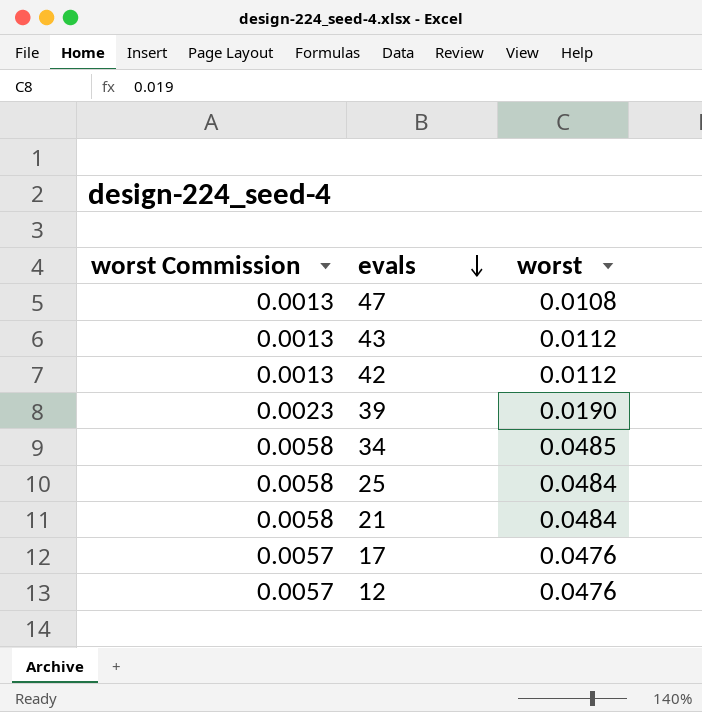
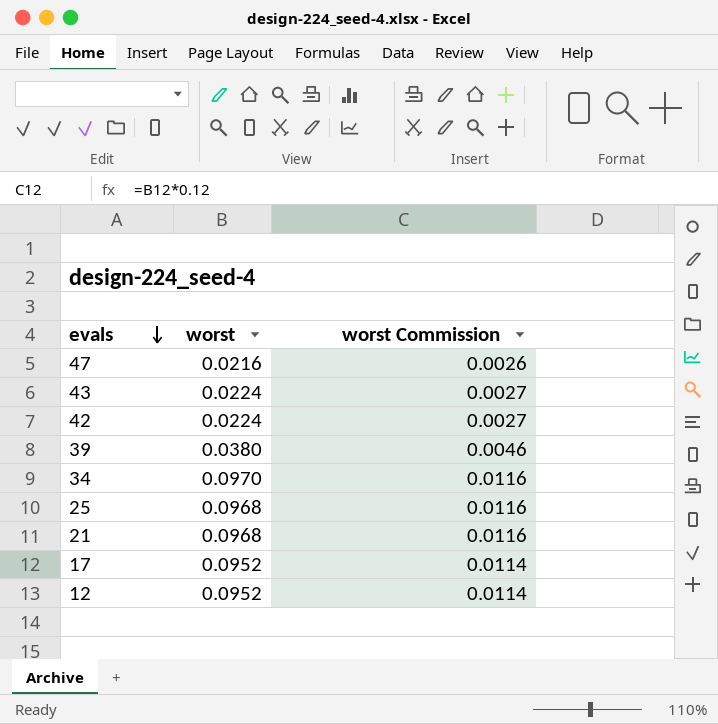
column worst Commission | position: 1 -> 3
47 | worst: 0.0108 -> 0.0216
47 | worst Commission: 0.0013 -> 0.0026
43 | worst: 0.0112 -> 0.0224
43 | worst Commission: 0.0013 -> 0.0027
42 | worst: 0.0112 -> 0.0224
42 | worst Commission: 0.0013 -> 0.0027
39 | worst: 0.0190 -> 0.0380
39 | worst Commission: 0.0023 -> 0.0046
34 | worst: 0.0485 -> 0.0970
34 | worst Commission: 0.0058 -> 0.0116
25 | worst: 0.0484 -> 0.0968
25 | worst Commission: 0.0058 -> 0.0116
21 | worst: 0.0484 -> 0.0968
21 | worst Commission: 0.0058 -> 0.0116
17 | worst: 0.0476 -> 0.0952
17 | worst Commission: 0.0057 -> 0.0114
12 | worst: 0.0476 -> 0.0952
12 | worst Commission: 0.0057 -> 0.0114

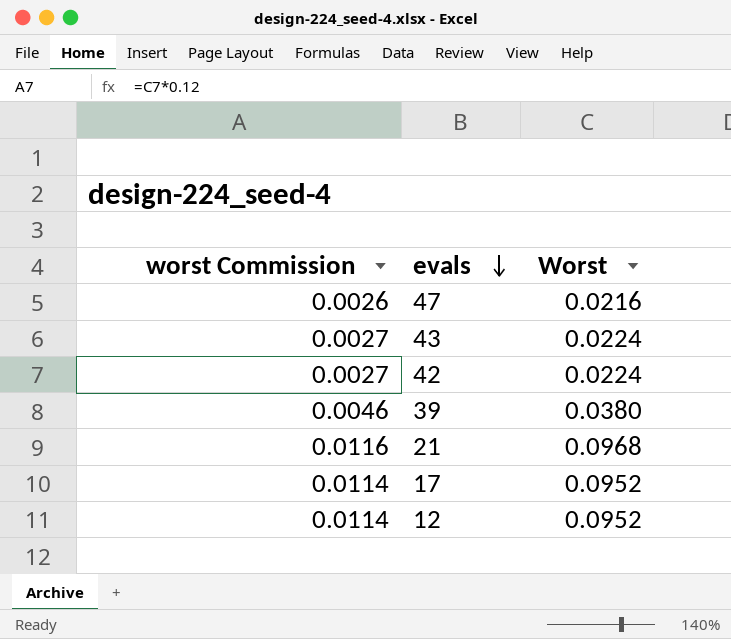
column worst Commission | position: 3 -> 1
column name: worst -> Worst
row 34: 0.0970 | 0.0116 -> none
row 25: 0.0968 | 0.0116 -> none

